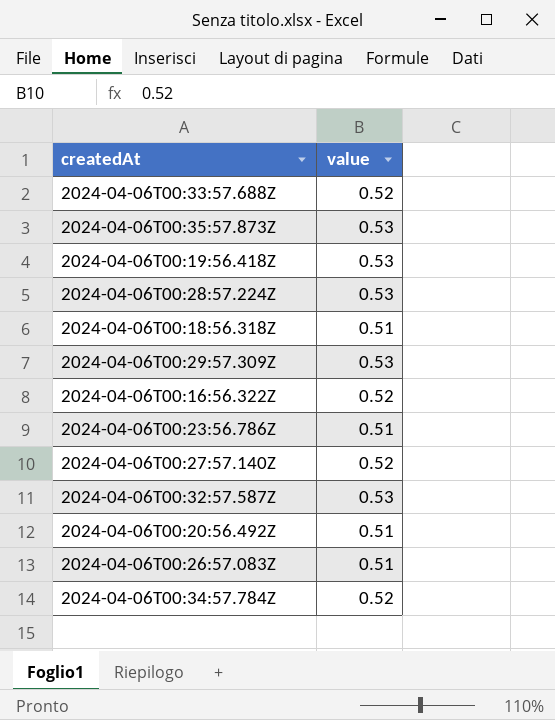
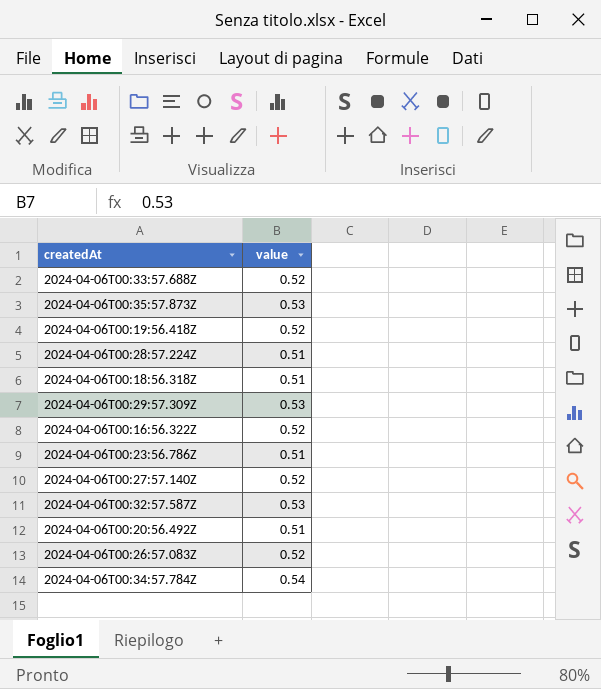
2024-04-06T00:19:56.418Z | value: 0.53 -> 0.52
2024-04-06T00:28:57.224Z | value: 0.53 -> 0.51
2024-04-06T00:26:57.083Z | value: 0.51 -> 0.52
2024-04-06T00:34:57.784Z | value: 0.52 -> 0.54

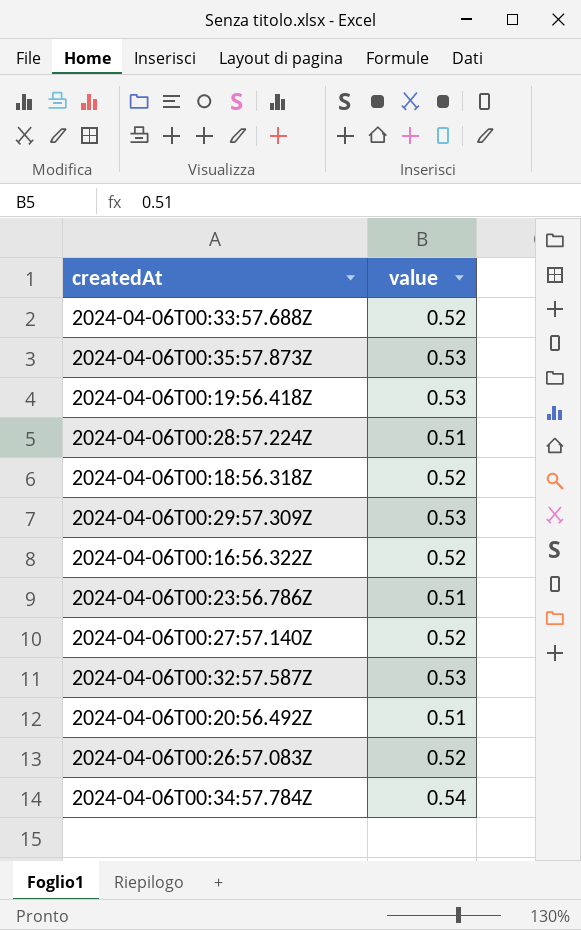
2024-04-06T00:19:56.418Z | value: 0.52 -> 0.53
2024-04-06T00:18:56.318Z | value: 0.51 -> 0.52

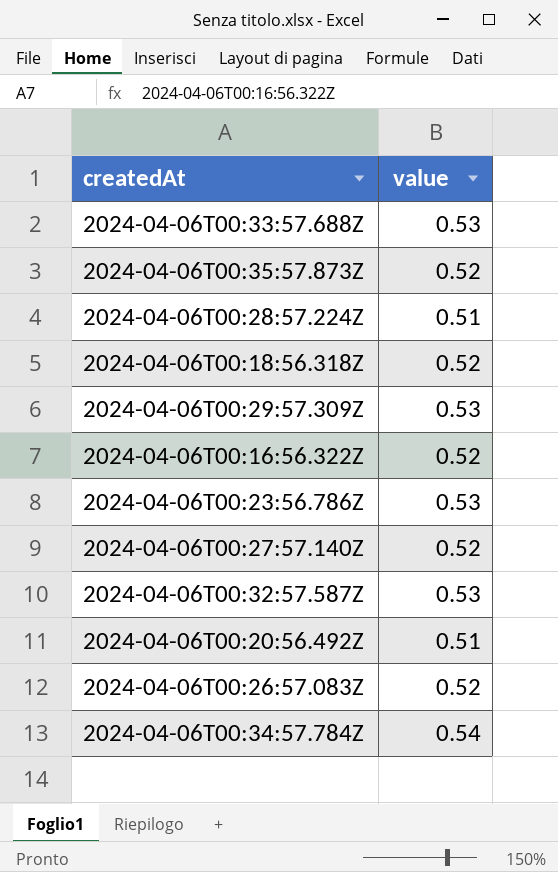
row 2024-04-06T00:19:56.418Z: 0.53 -> none
2024-04-06T00:33:57.688Z | value: 0.52 -> 0.53
2024-04-06T00:35:57.873Z | value: 0.53 -> 0.52
2024-04-06T00:23:56.786Z | value: 0.51 -> 0.53

